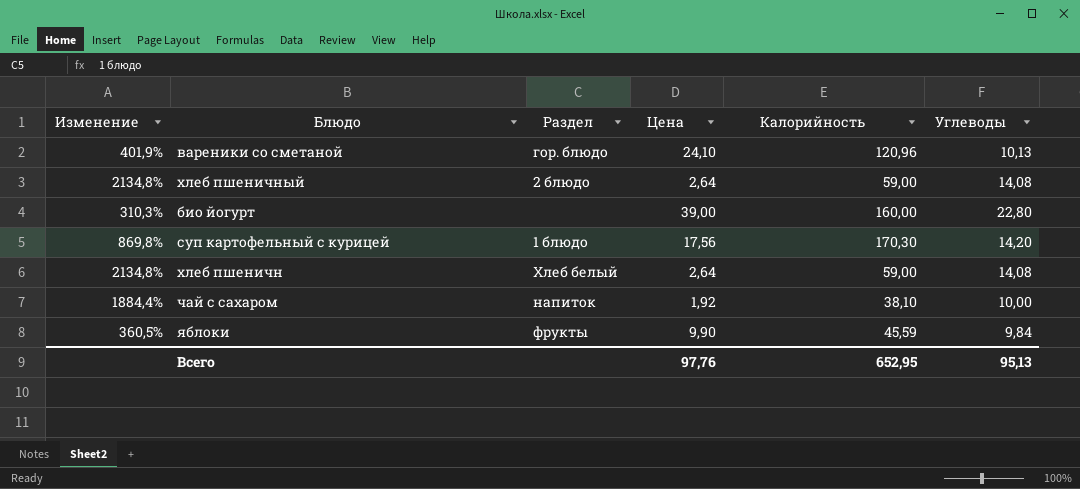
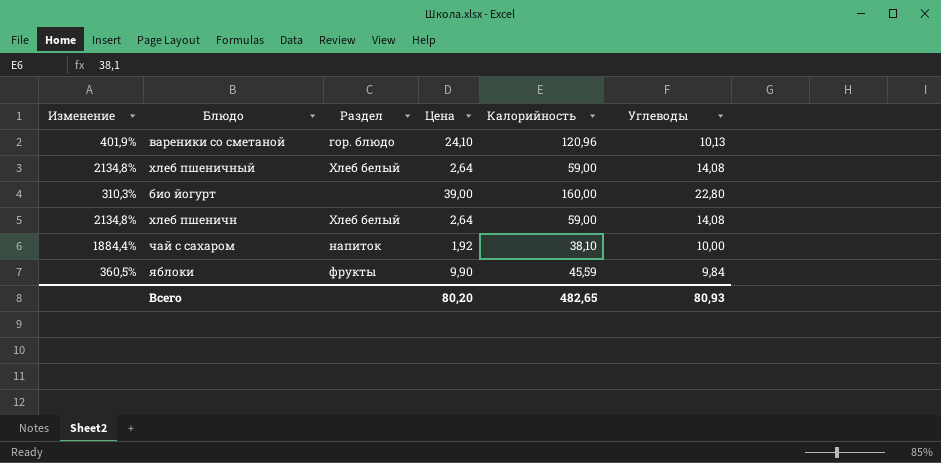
row суп картофельный с курицей: 869,8% | 1 блюдо | 17,56 | 170,30 | 14,20 -> none
хлеб пшеничный | Раздел: 2 блюдо -> Хлеб белый
Всего | Цена: 97,76 -> 80,20
Всего | Калорийность: 652,95 -> 482,65
Всего | Углеводы: 95,13 -> 80,93

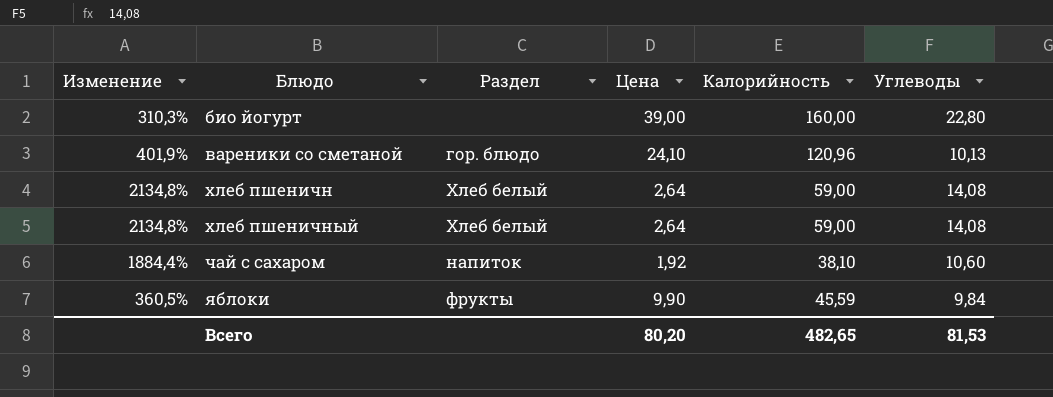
row order: none -> Блюдо ascending
чай с сахаром | Углеводы: 10,00 -> 10,60
Всего | Углеводы: 80,93 -> 81,53

